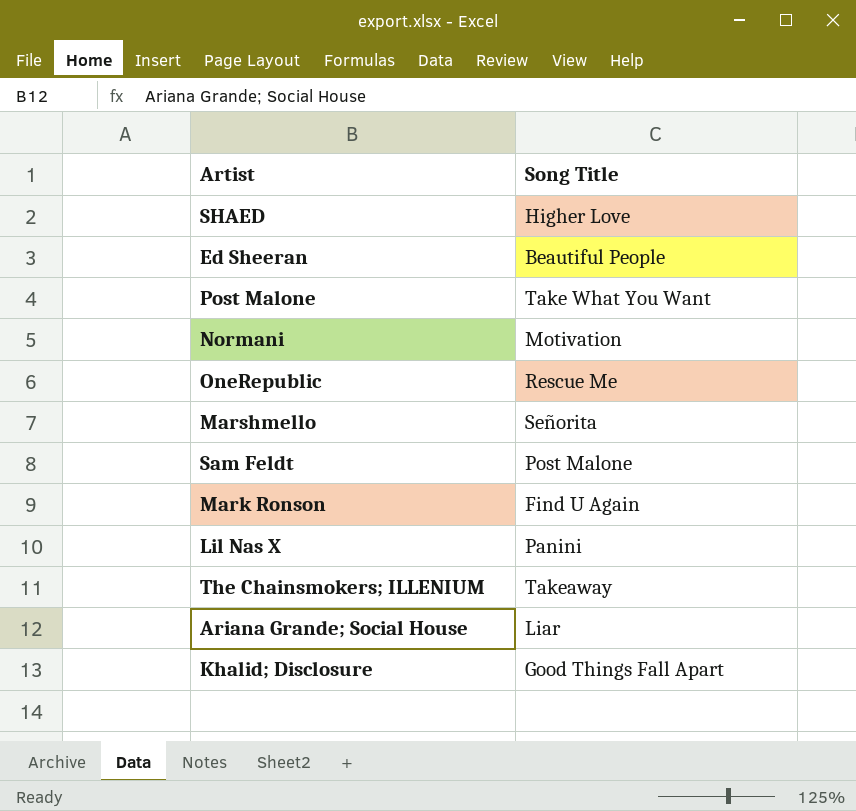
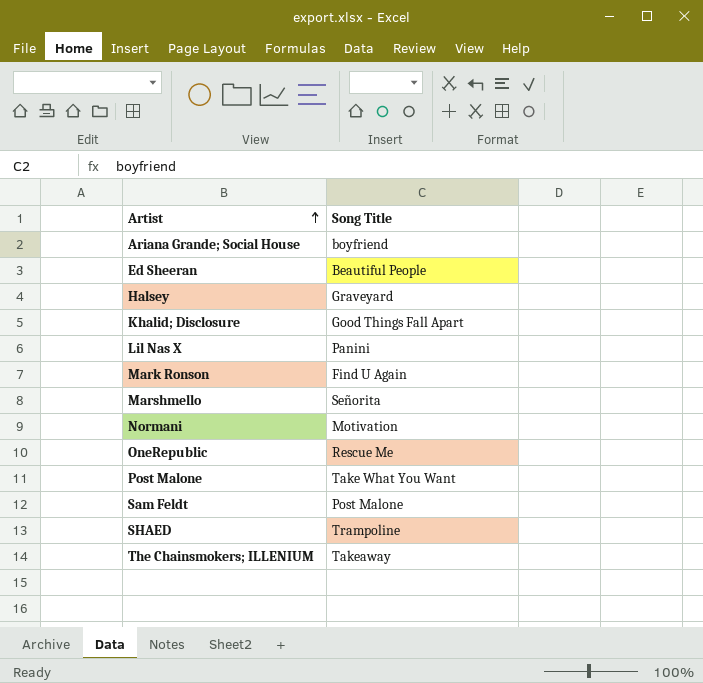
row order: none -> Artist ascending
Ariana Grande; Social House | Song Title: Liar -> boyfriend
row Halsey: none -> Graveyard
SHAED | Song Title: Higher Love -> Trampoline

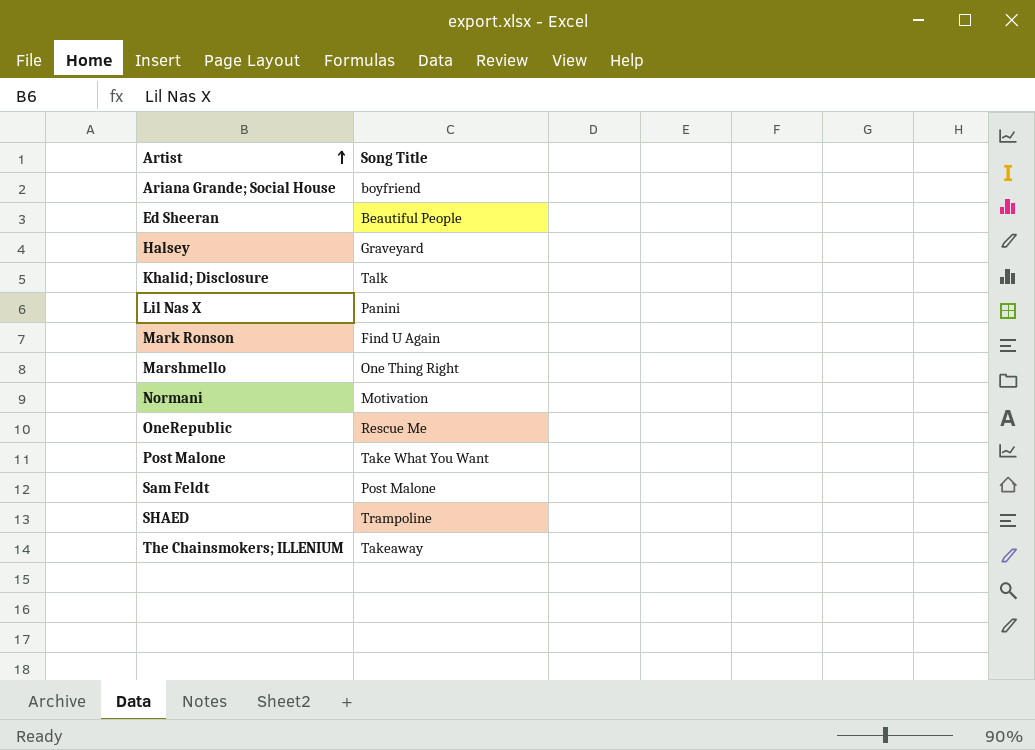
Khalid; Disclosure | Song Title: Good Things Fall Apart -> Talk
Marshmello | Song Title: Señorita -> One Thing Right

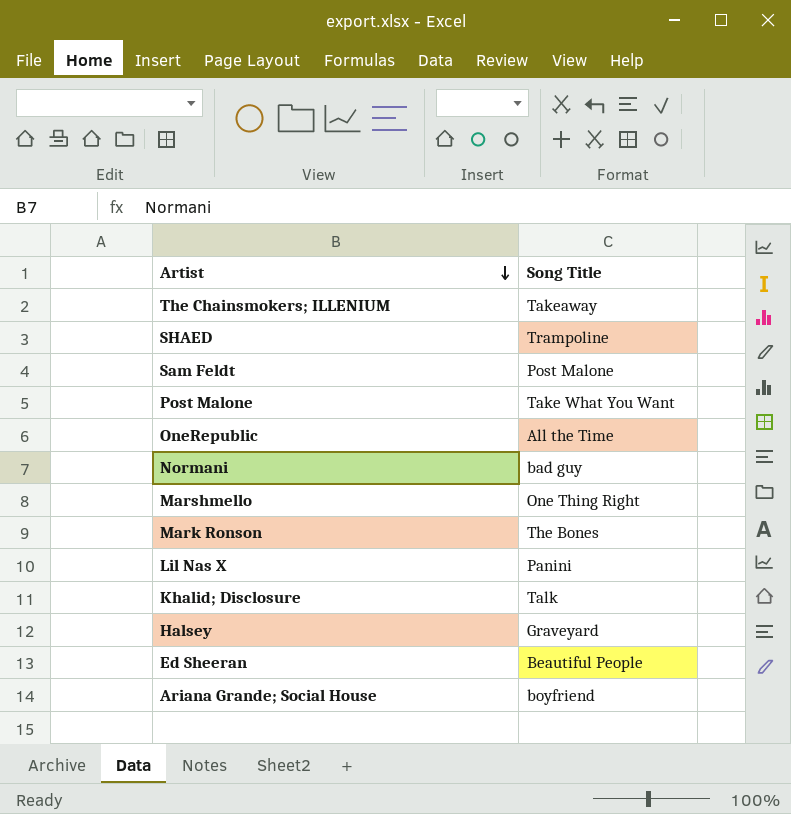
row order: Artist ascending -> Artist descending
OneRepublic | Song Title: Rescue Me -> All the Time
Normani | Song Title: Motivation -> bad guy
Mark Ronson | Song Title: Find U Again -> The Bones

